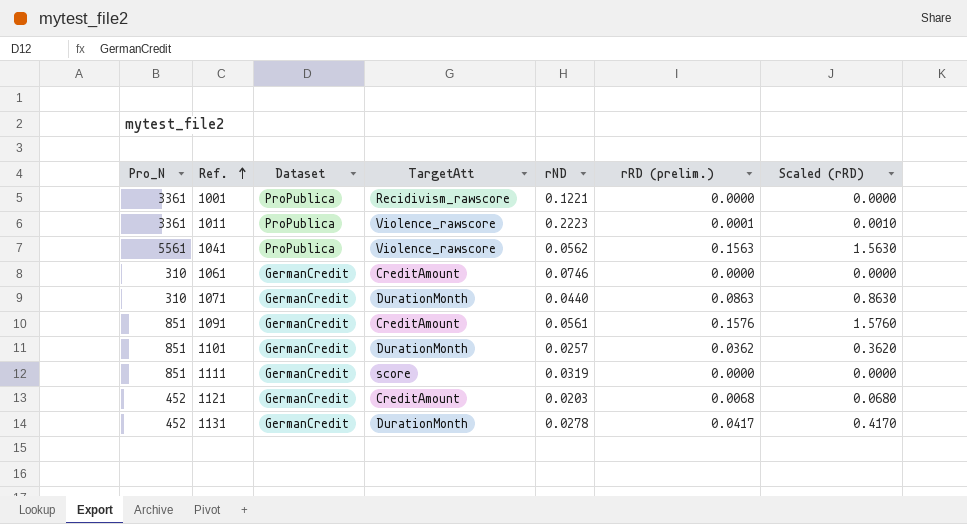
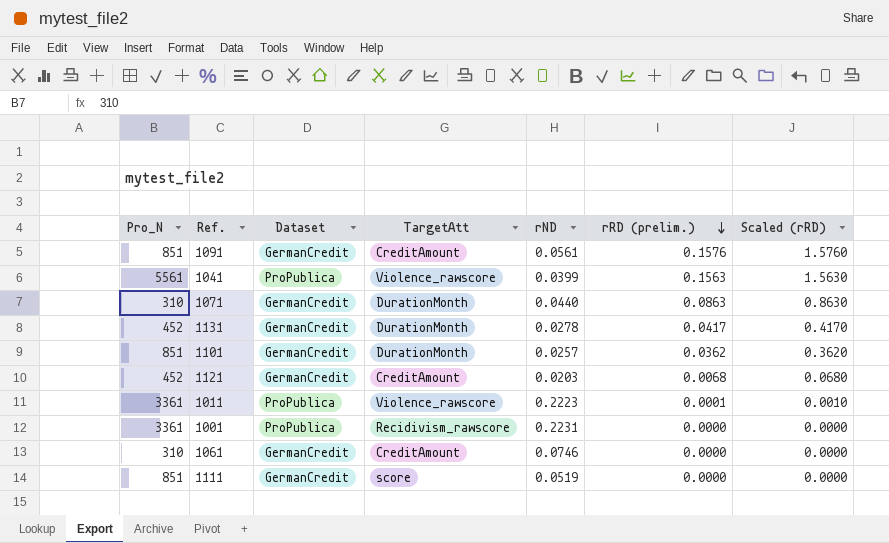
row order: Ref. ascending -> rRD (prelim.) descending
1041 | rND: 0.0562 -> 0.0399
1001 | rND: 0.1221 -> 0.2231
1111 | rND: 0.0319 -> 0.0519

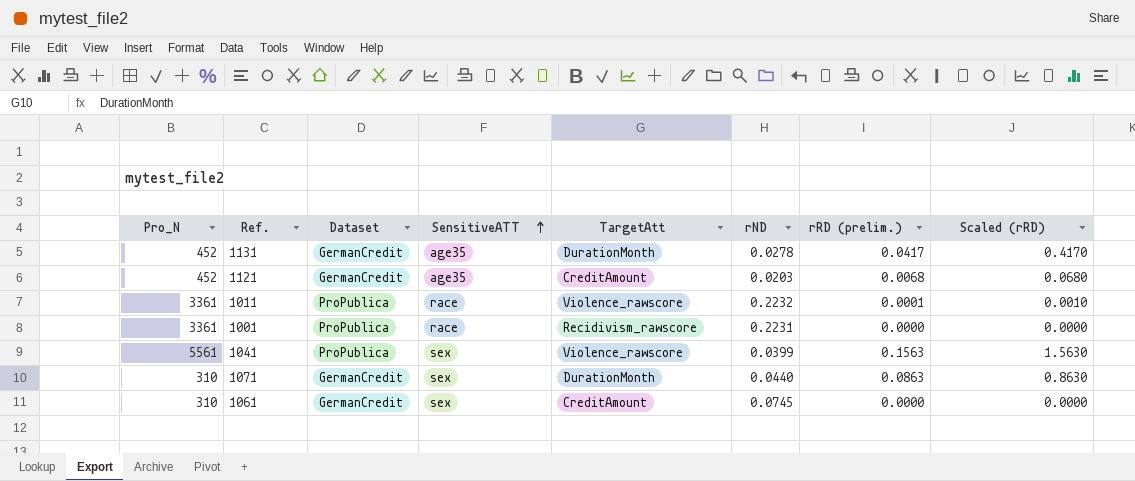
row order: rRD (prelim.) descending -> SensitiveATT ascending
column SensitiveATT | position: none -> 4
row 1091: 851 | GermanCredit | CreditAmount | 0.0561 | 0.1576 | 1.5760 -> none
row 1101: 851 | GermanCredit | DurationMonth | 0.0257 | 0.0362 | 0.3620 -> none
row 1111: 851 | GermanCredit | score | 0.0519 | 0.0000 | 0.0000 -> none
1011 | rND: 0.2223 -> 0.2232
1061 | rND: 0.0746 -> 0.0745

